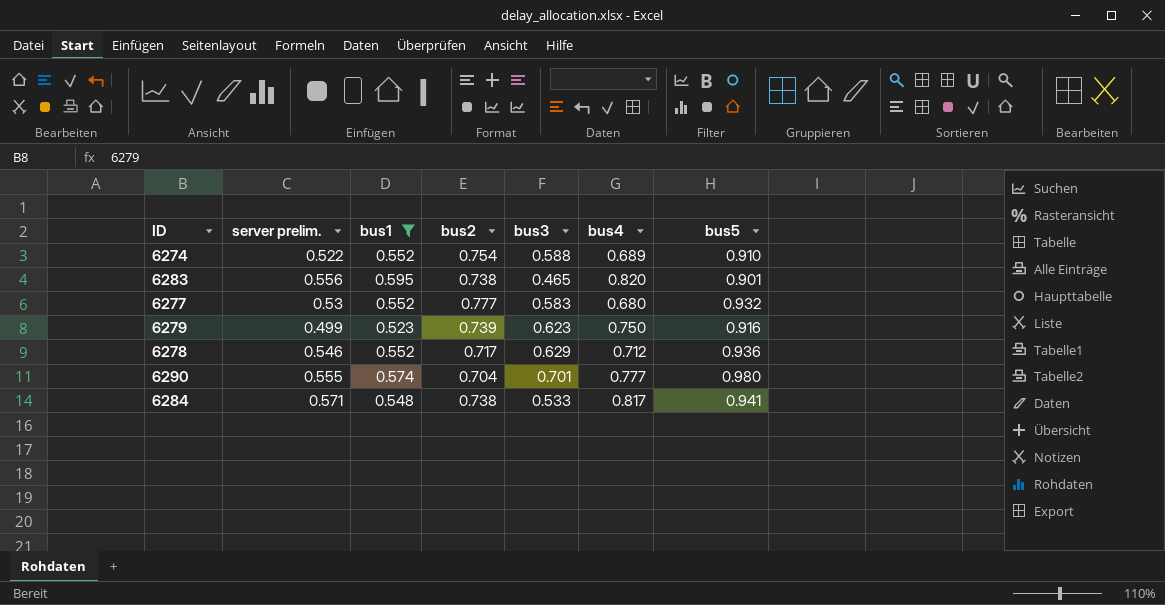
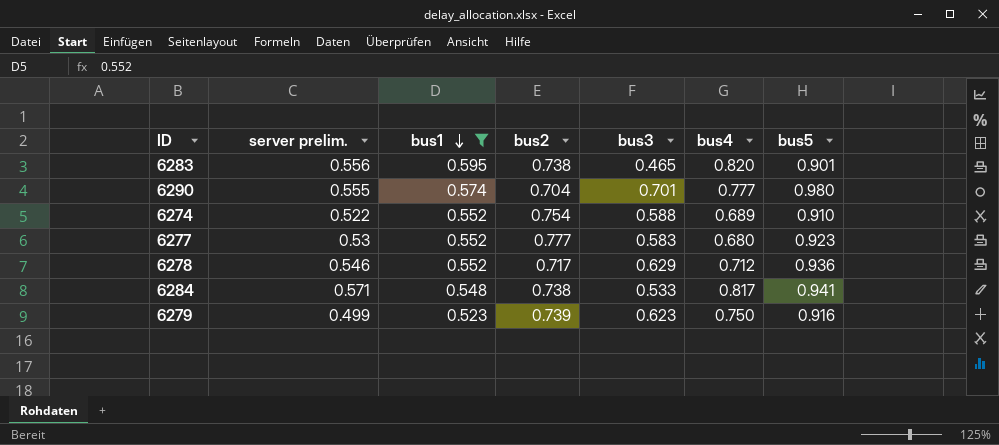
row order: none -> bus1 descending
6277 | bus5: 0.932 -> 0.923

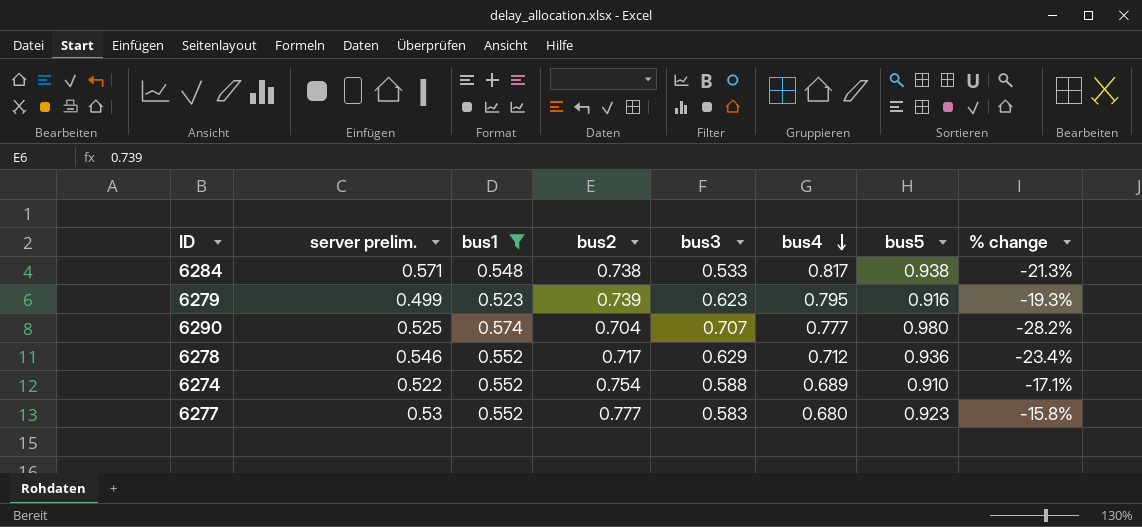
row order: bus1 descending -> bus4 descending
column % change | formula: none -> ([bus2] - [bus5]) / [bus5]
row 6283: 0.556 | 0.595 | 0.738 | 0.465 | 0.820 | 0.901 -> none
6284 | bus5: 0.941 -> 0.938
6279 | bus4: 0.750 -> 0.795
6290 | server prelim.: 0.555 -> 0.525
6290 | bus3: 0.701 -> 0.707

